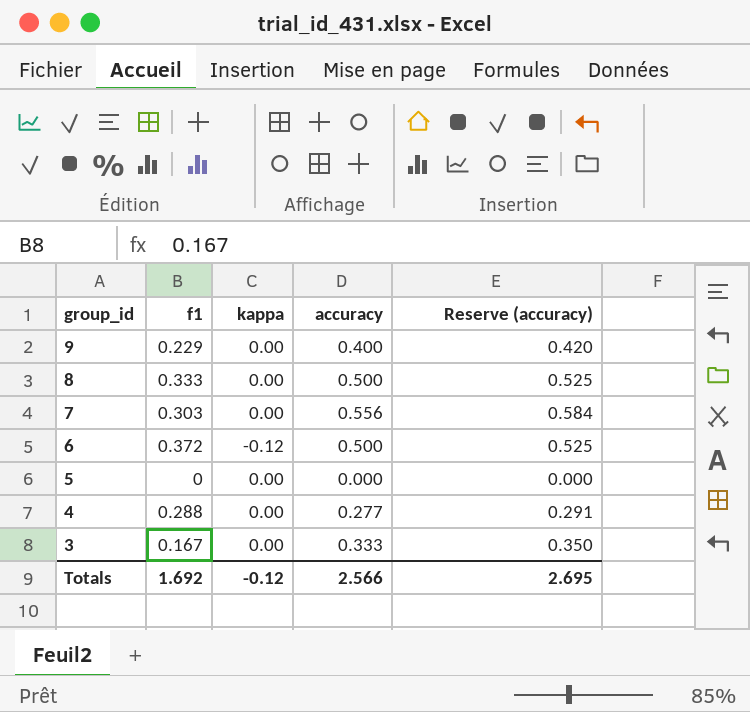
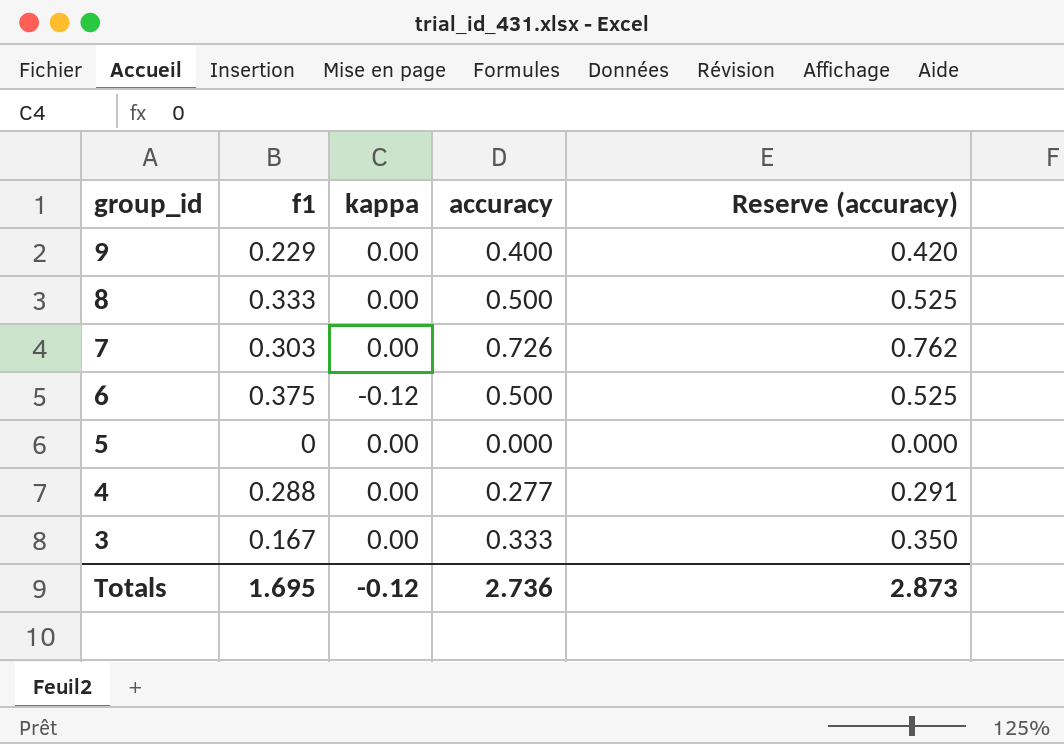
7 | accuracy: 0.556 -> 0.726
7 | Reserve (accuracy): 0.584 -> 0.762
6 | f1: 0.372 -> 0.375
Totals | f1: 1.692 -> 1.695
Totals | accuracy: 2.566 -> 2.736
Totals | Reserve (accuracy): 2.695 -> 2.873

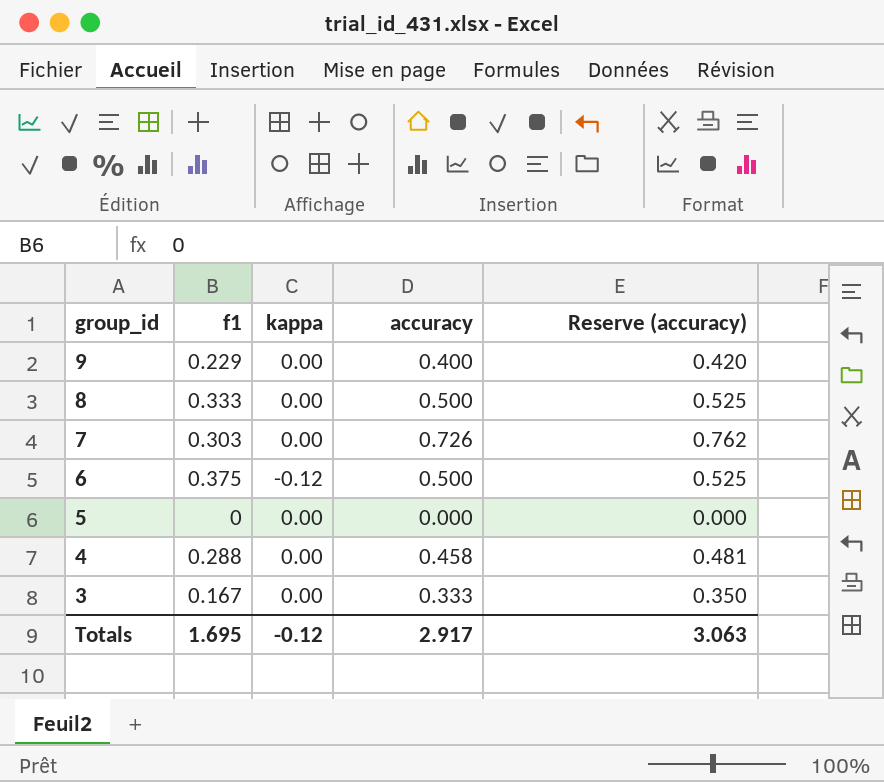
4 | accuracy: 0.277 -> 0.458
4 | Reserve (accuracy): 0.291 -> 0.481
Totals | accuracy: 2.736 -> 2.917
Totals | Reserve (accuracy): 2.873 -> 3.063

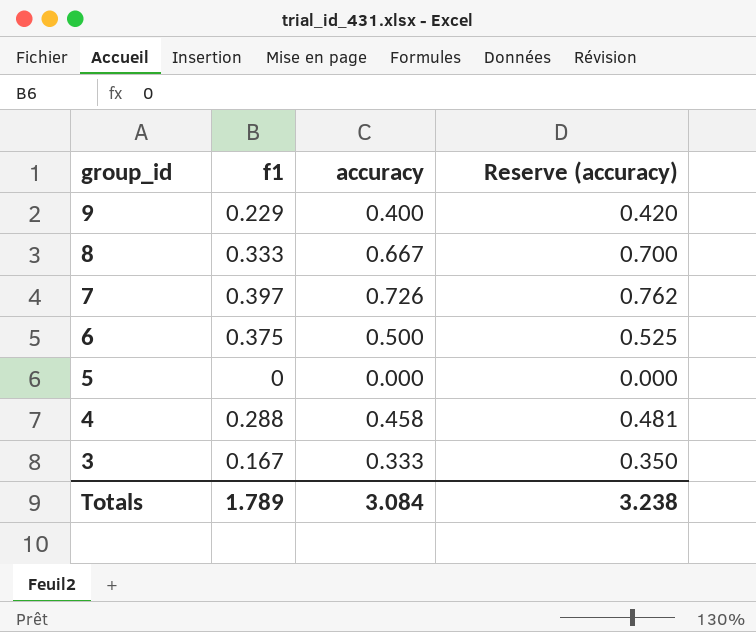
column kappa | position: 3 -> none
8 | accuracy: 0.500 -> 0.667
8 | Reserve (accuracy): 0.525 -> 0.700
7 | f1: 0.303 -> 0.397
Totals | f1: 1.695 -> 1.789
Totals | accuracy: 2.917 -> 3.084
Totals | Reserve (accuracy): 3.063 -> 3.238

